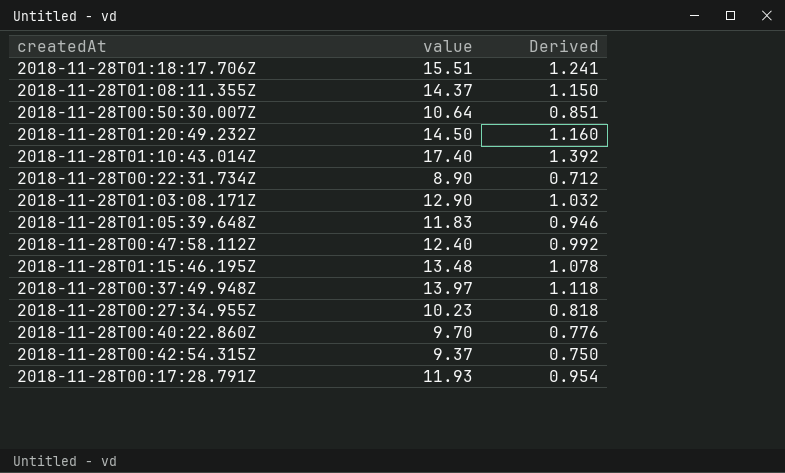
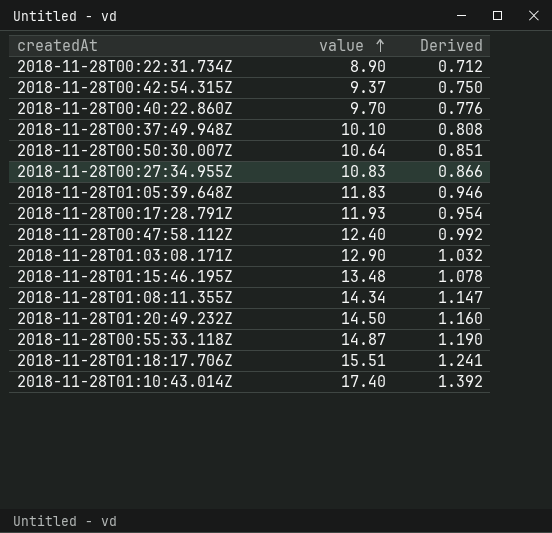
row order: none -> value ascending
2018-11-28T00:37:49.948Z | value: 13.97 -> 10.10
2018-11-28T00:37:49.948Z | Derived: 1.118 -> 0.808
2018-11-28T00:27:34.955Z | value: 10.23 -> 10.83
2018-11-28T00:27:34.955Z | Derived: 0.818 -> 0.866
2018-11-28T01:08:11.355Z | value: 14.37 -> 14.34
2018-11-28T01:08:11.355Z | Derived: 1.150 -> 1.147
row 2018-11-28T00:55:33.118Z: none -> 14.87 | 1.190

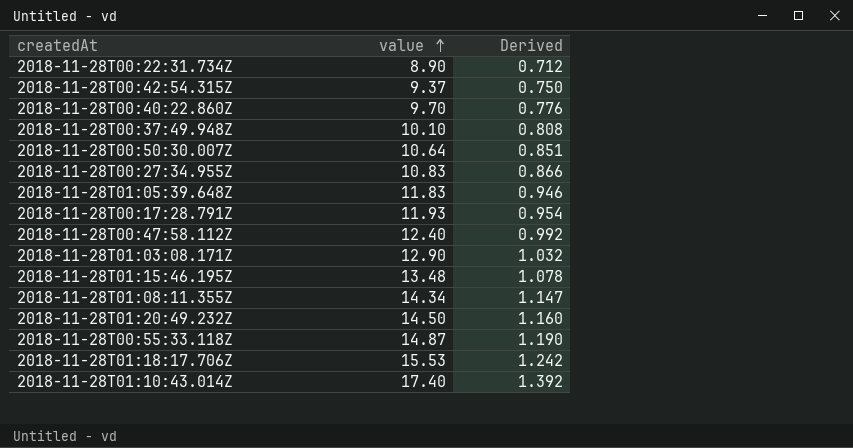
2018-11-28T01:18:17.706Z | value: 15.51 -> 15.53
2018-11-28T01:18:17.706Z | Derived: 1.241 -> 1.242

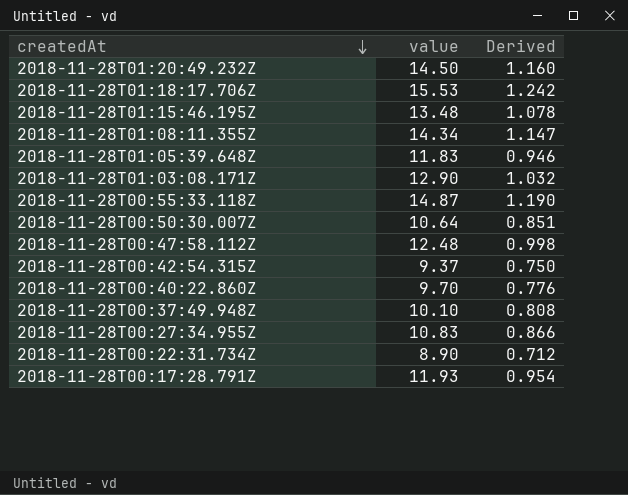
row order: value ascending -> createdAt descending
row 2018-11-28T01:10:43.014Z: 17.40 | 1.392 -> none
2018-11-28T00:47:58.112Z | value: 12.40 -> 12.48
2018-11-28T00:47:58.112Z | Derived: 0.992 -> 0.998

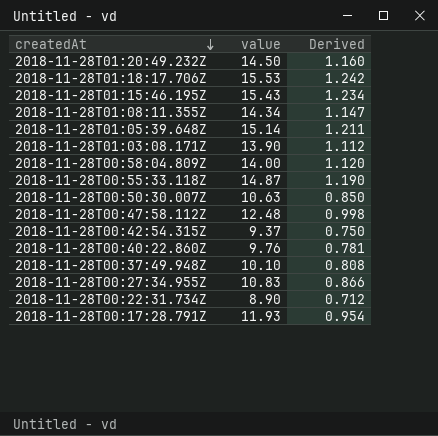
2018-11-28T01:15:46.195Z | value: 13.48 -> 15.43
2018-11-28T01:15:46.195Z | Derived: 1.078 -> 1.234
2018-11-28T01:05:39.648Z | value: 11.83 -> 15.14
2018-11-28T01:05:39.648Z | Derived: 0.946 -> 1.211
2018-11-28T01:03:08.171Z | value: 12.90 -> 13.90
2018-11-28T01:03:08.171Z | Derived: 1.032 -> 1.112
row 2018-11-28T00:58:04.809Z: none -> 14.00 | 1.120
2018-11-28T00:50:30.007Z | value: 10.64 -> 10.63
2018-11-28T00:50:30.007Z | Derived: 0.851 -> 0.850
2018-11-28T00:40:22.860Z | value: 9.70 -> 9.76
2018-11-28T00:40:22.860Z | Derived: 0.776 -> 0.781

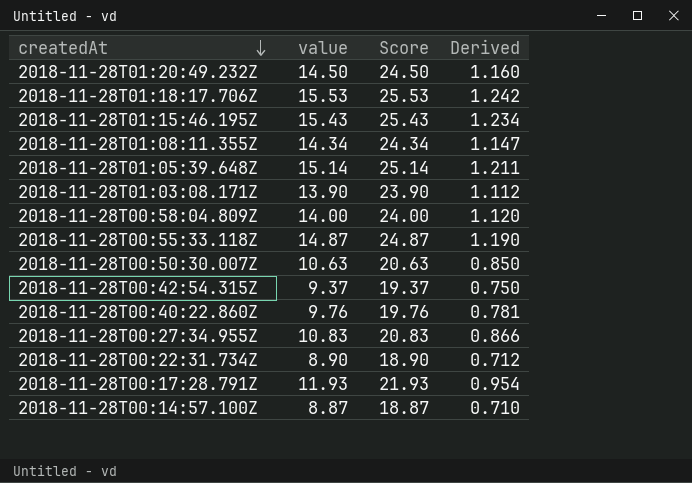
column Score | formula: none -> [value] + 10
row 2018-11-28T00:47:58.112Z: 12.48 | 0.998 -> none
row 2018-11-28T00:37:49.948Z: 10.10 | 0.808 -> none
row 2018-11-28T00:14:57.100Z: none -> 8.87 | 18.87 | 0.710

